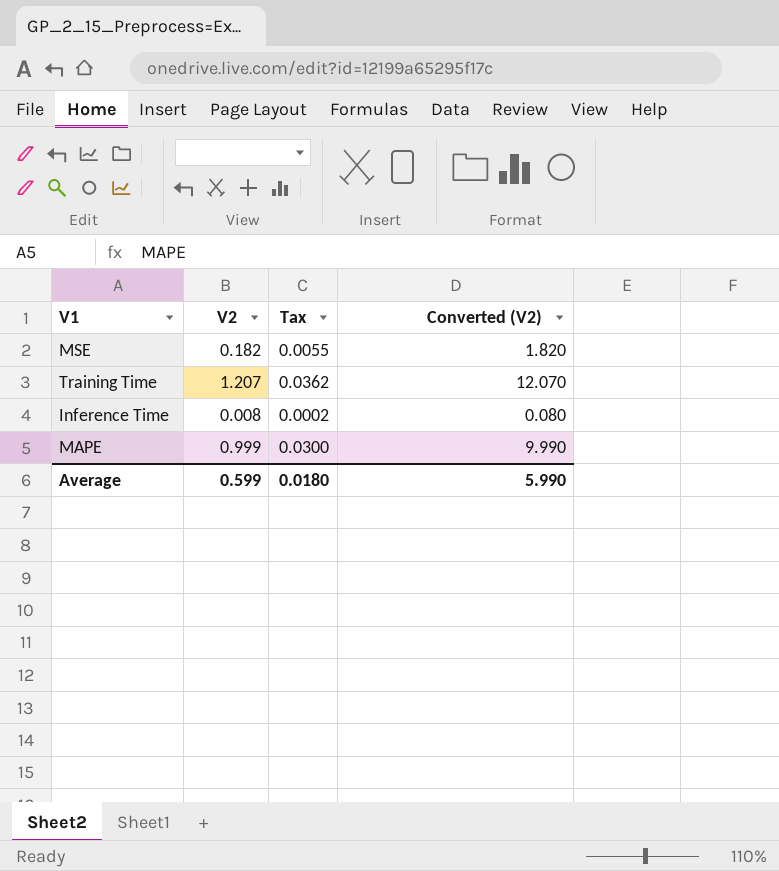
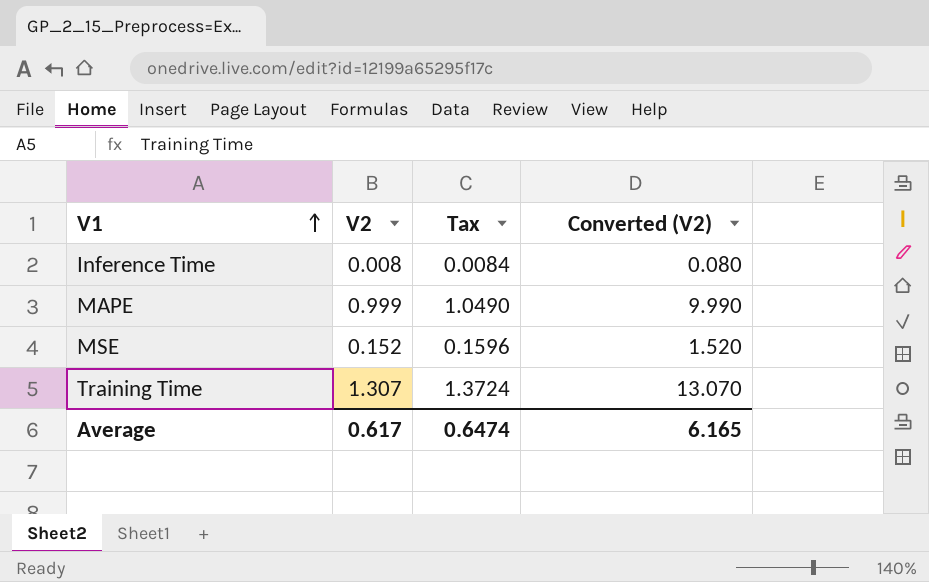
row order: none -> V1 ascending
column Tax | formula: [V2] * 0.03 -> [V2] * 1.05
MSE | V2: 0.182 -> 0.152
MSE | Converted (V2): 1.820 -> 1.520
Training Time | V2: 1.207 -> 1.307
Training Time | Converted (V2): 12.070 -> 13.070
Average | V2: 0.599 -> 0.617
Average | Tax: 0.0180 -> 0.6474
Average | Converted (V2): 5.990 -> 6.165

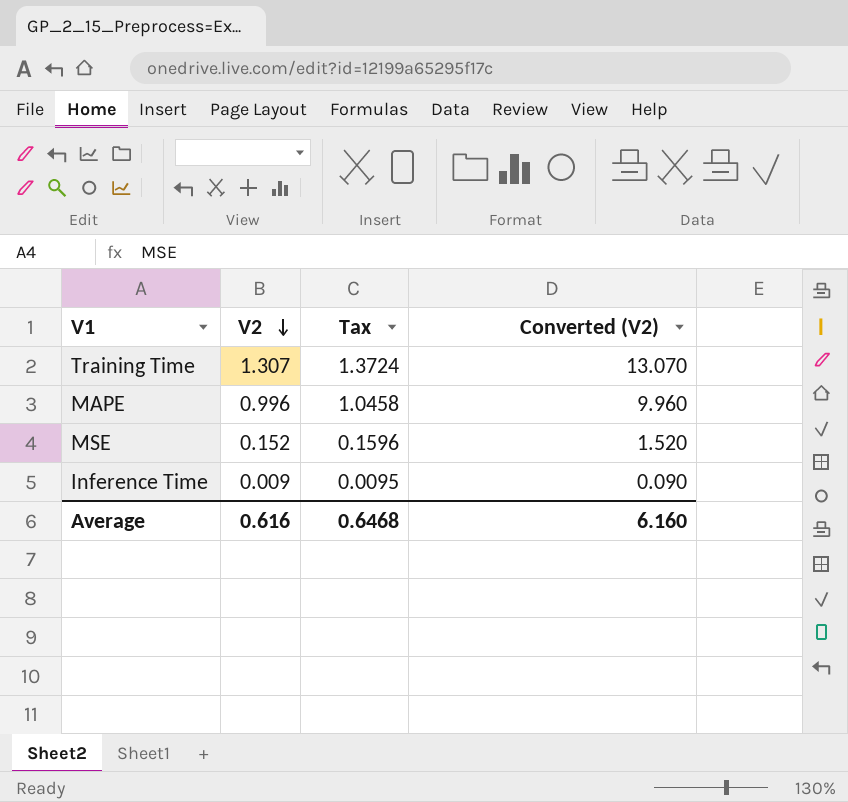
row order: V1 ascending -> V2 descending
MAPE | V2: 0.999 -> 0.996
MAPE | Tax: 1.0490 -> 1.0458
MAPE | Converted (V2): 9.990 -> 9.960
Inference Time | V2: 0.008 -> 0.009
Inference Time | Tax: 0.0084 -> 0.0095
Inference Time | Converted (V2): 0.080 -> 0.090
Average | V2: 0.617 -> 0.616
Average | Tax: 0.6474 -> 0.6468
Average | Converted (V2): 6.165 -> 6.160

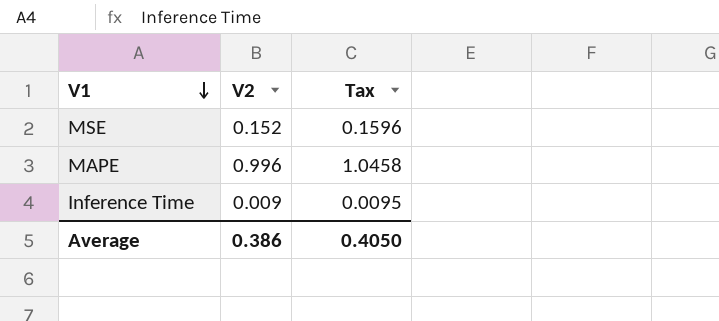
row order: V2 descending -> V1 descending
column Converted (V2) | formula: [V2] * 10 -> none
row Training Time: 1.307 | 1.3724 | 13.070 -> none
Average | V2: 0.616 -> 0.386
Average | Tax: 0.6468 -> 0.4050

